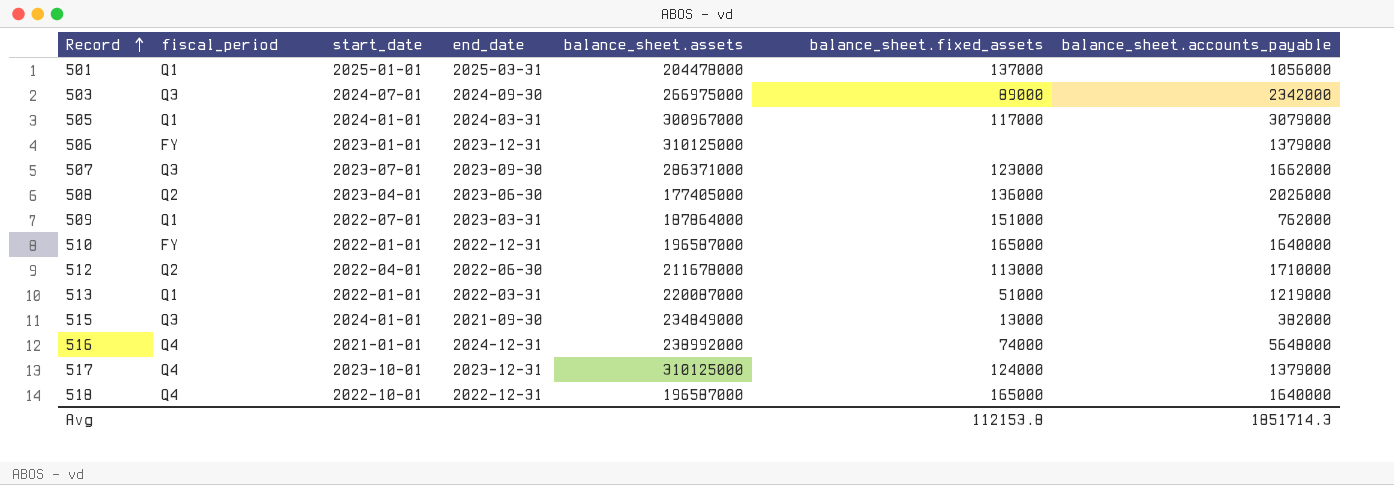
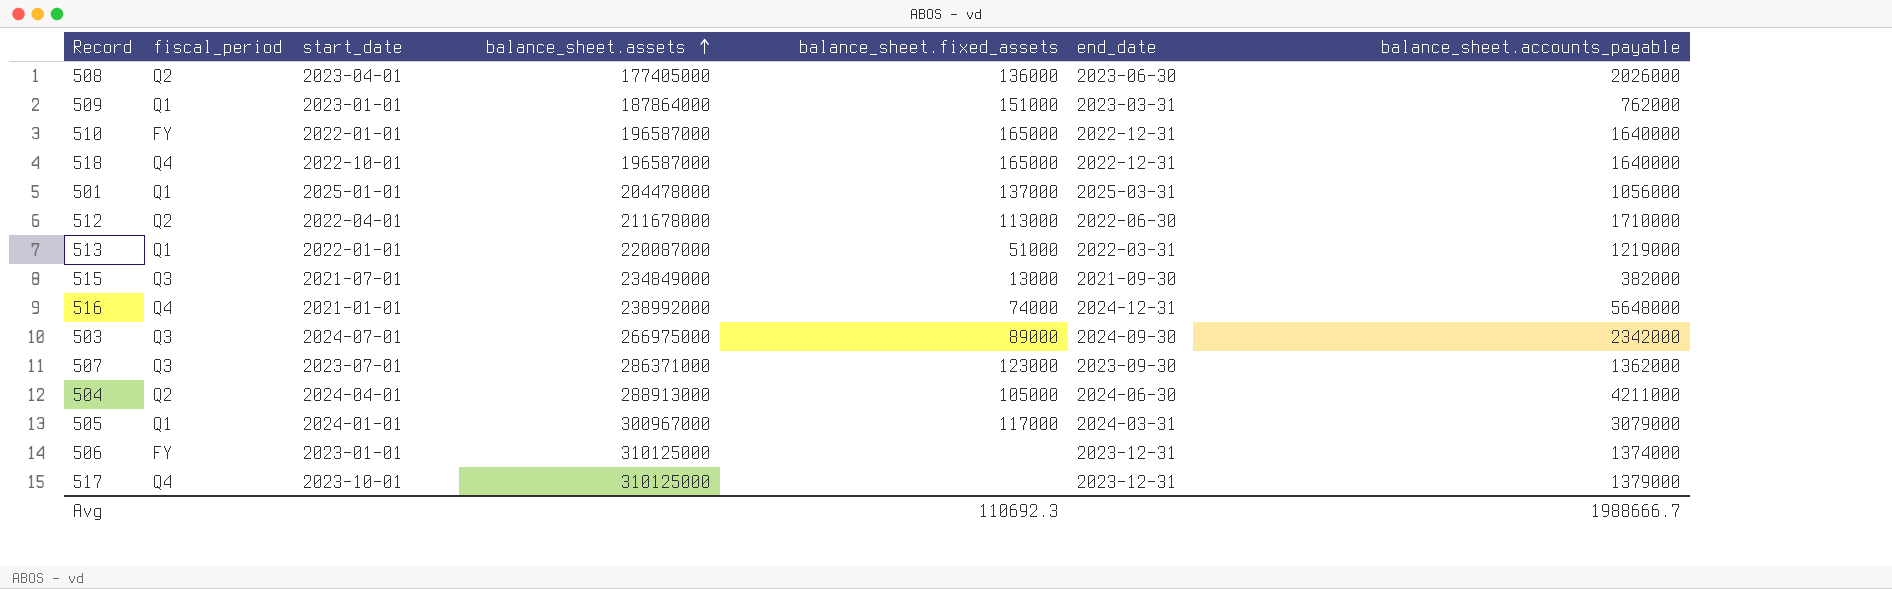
row order: Record ascending -> balance_sheet.assets ascending
column end_date | position: 4 -> 6
509 | start_date: 2022-07-01 -> 2023-01-01
515 | start_date: 2024-01-01 -> 2021-07-01
507 | balance_sheet.accounts_payable: 1662000 -> 1362000
row 504: none -> Q2 | 2024-04-01 | 288913000 | 105000 | 2024-06-30 | 4211000
506 | balance_sheet.accounts_payable: 1379000 -> 1374000
517 | balance_sheet.fixed_assets: 124000 -> none
Avg | balance_sheet.fixed_assets: 112153.8 -> 110692.3
Avg | balance_sheet.accounts_payable: 1851714.3 -> 1988666.7

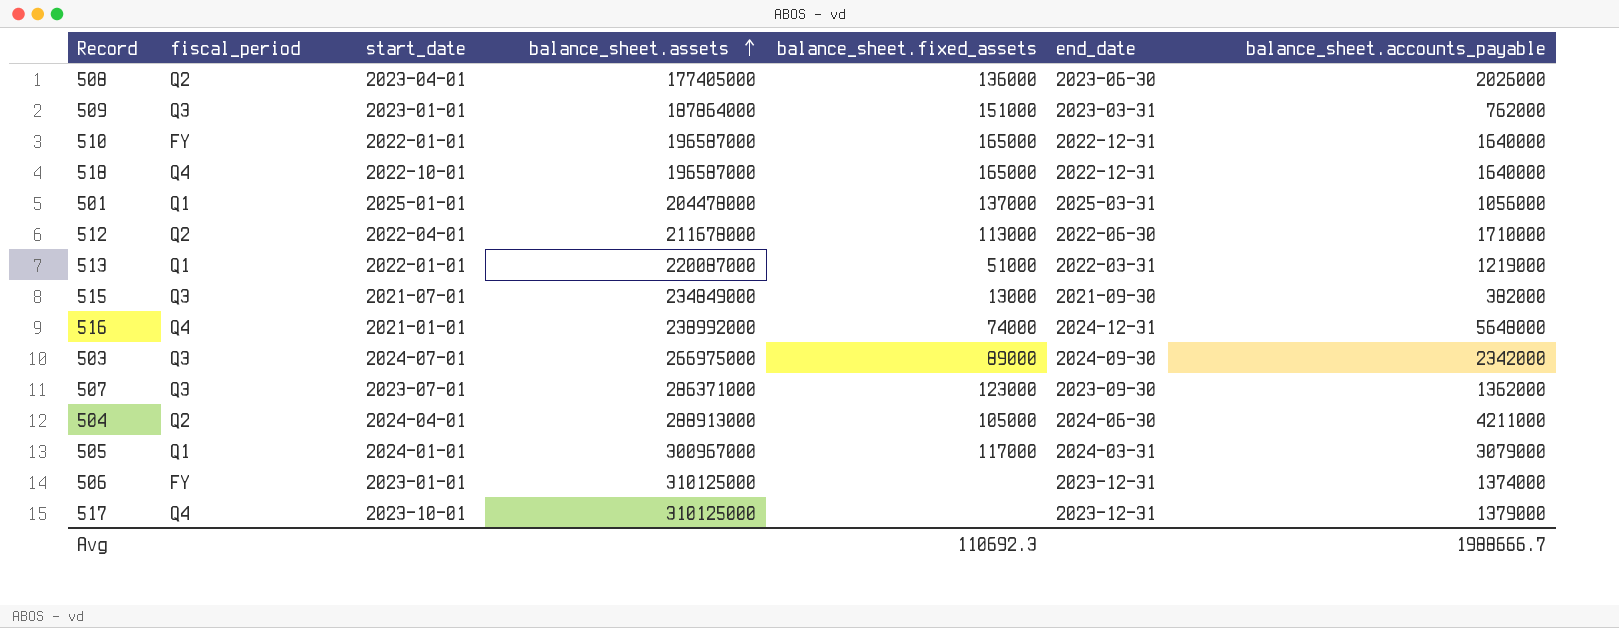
509 | fiscal_period: Q1 -> Q3

